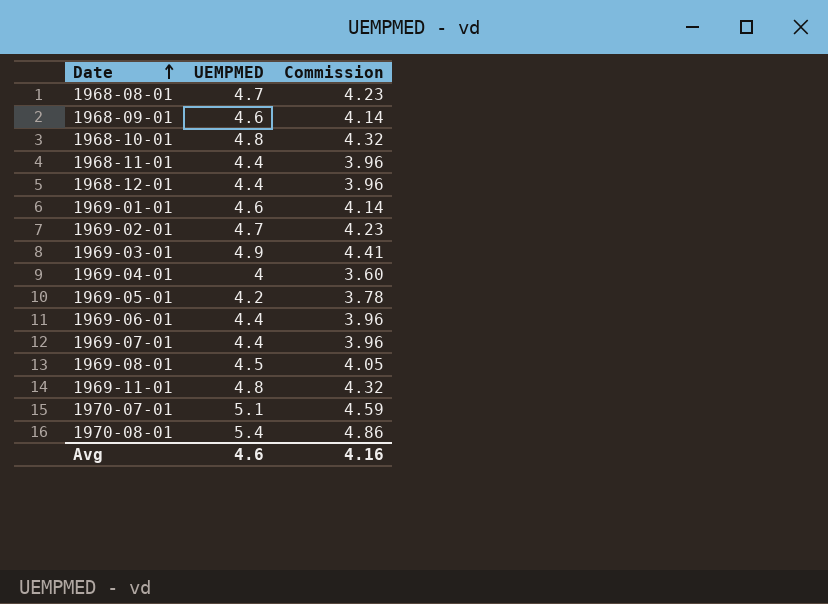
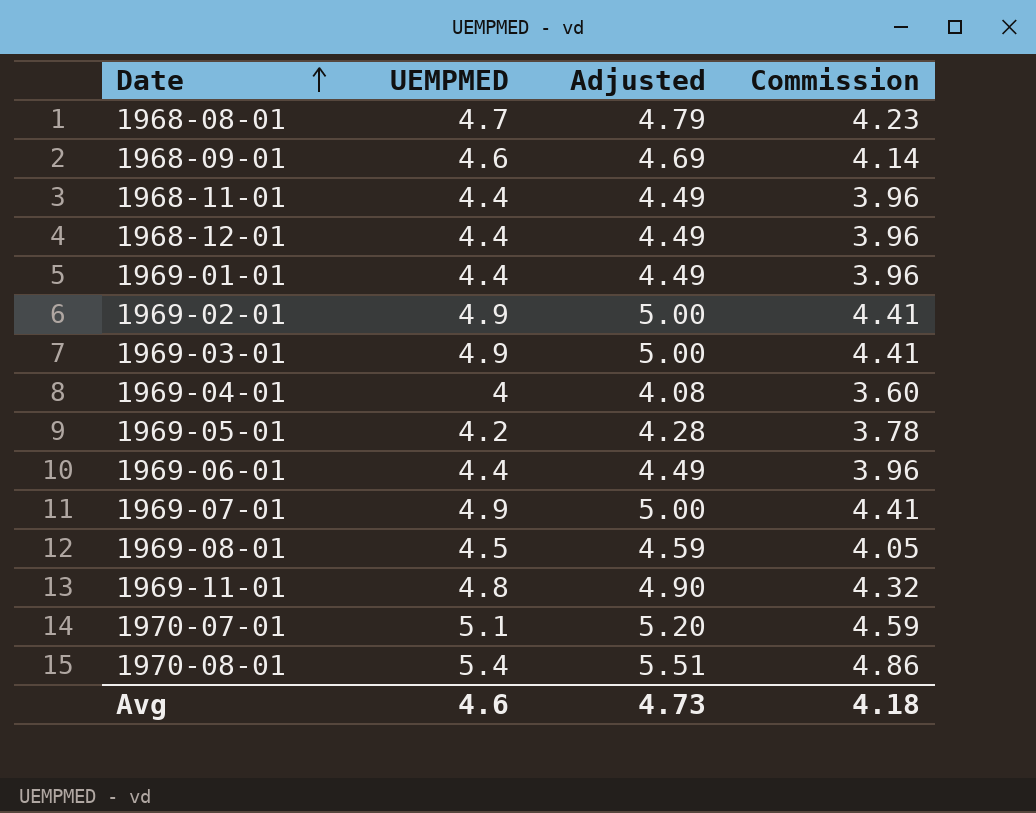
column Adjusted | formula: none -> [UEMPMED] * 1.02
row 1968-10-01: 4.8 | 4.32 -> none
1969-01-01 | UEMPMED: 4.6 -> 4.4
1969-01-01 | Commission: 4.14 -> 3.96
1969-02-01 | UEMPMED: 4.7 -> 4.9
1969-02-01 | Commission: 4.23 -> 4.41
1969-07-01 | UEMPMED: 4.4 -> 4.9
1969-07-01 | Commission: 3.96 -> 4.41
Avg | Commission: 4.16 -> 4.18

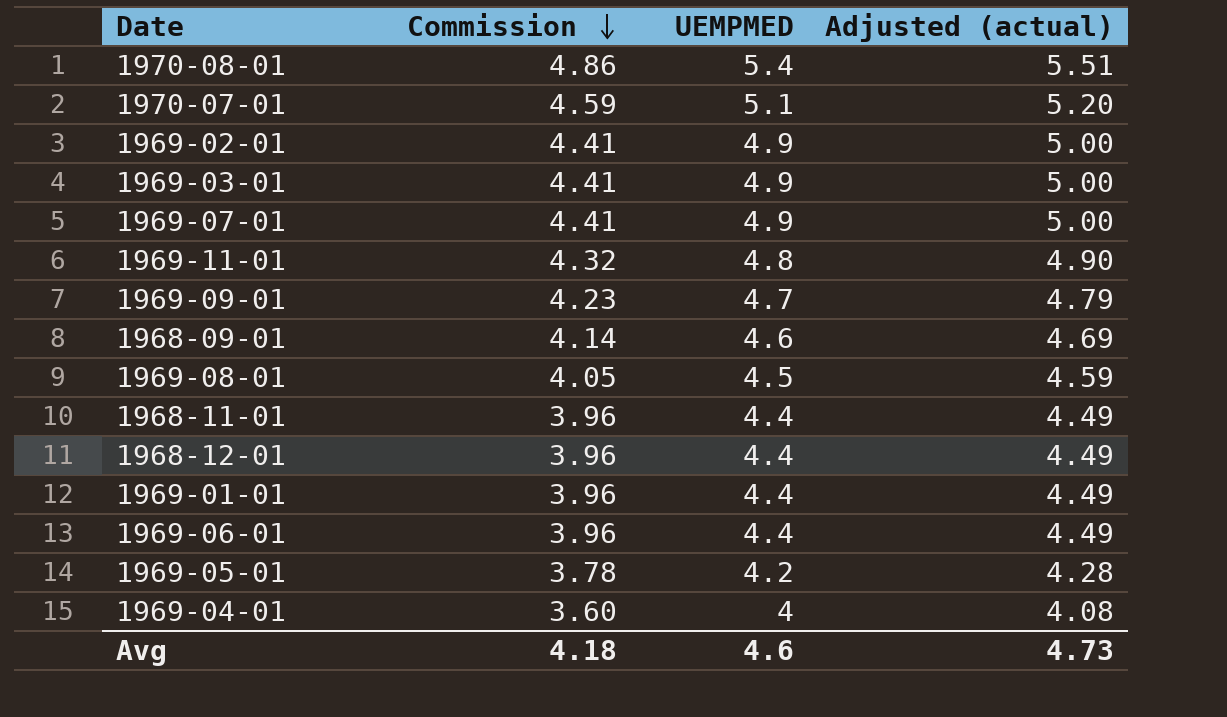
row order: Date ascending -> Commission descending
column Commission | position: 4 -> 2
column name: Adjusted -> Adjusted (actual)
row 1968-08-01: 4.7 | 4.79 | 4.23 -> none
row 1969-09-01: none -> 4.23 | 4.7 | 4.79

